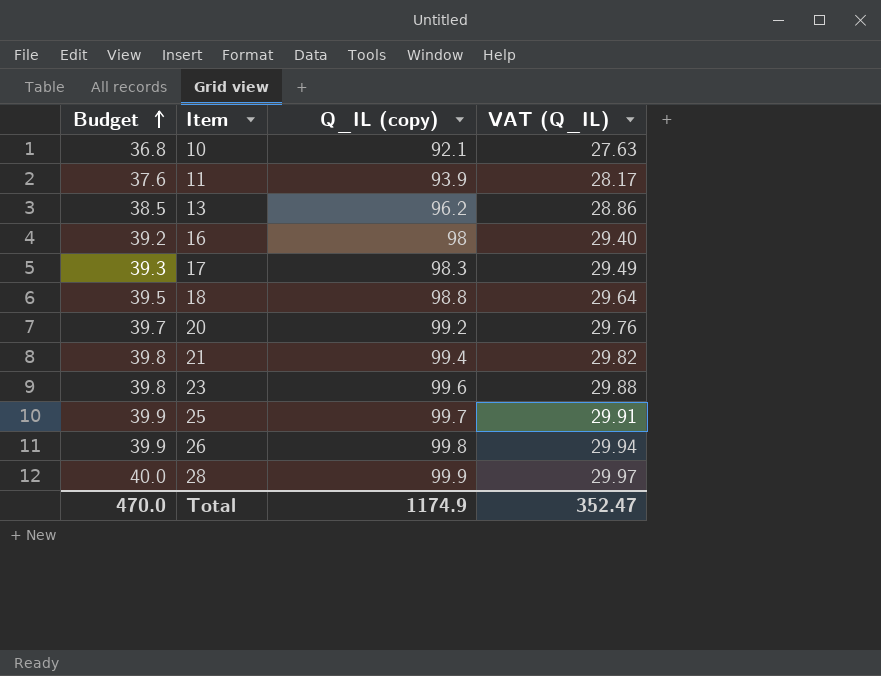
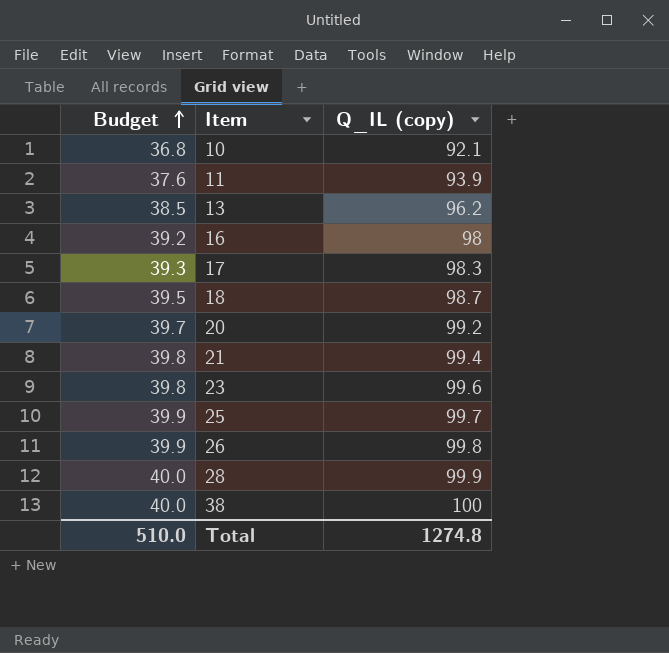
column VAT (Q_IL) | formula: [Q_IL (copy)] * 0.3 -> none
18 | Q_IL (copy): 98.8 -> 98.7
row 38: none -> 40.0 | 100
Total | Budget: 470.0 -> 510.0
Total | Q_IL (copy): 1174.9 -> 1274.8

